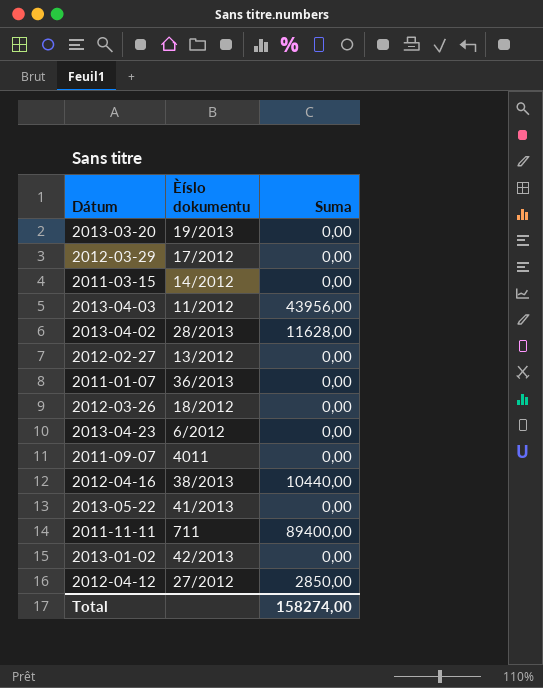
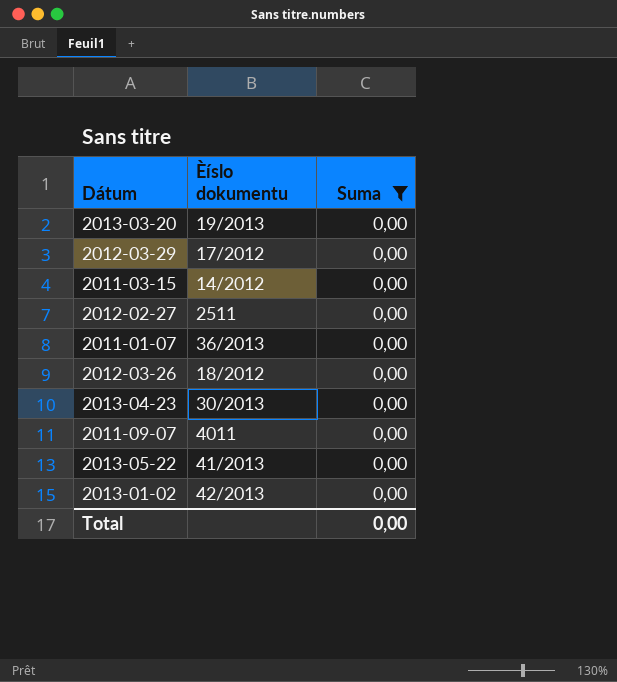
filter: none -> Suma = 0,00
2012-02-27 | Èíslo dokumentu: 13/2012 -> 2511
2013-04-23 | Èíslo dokumentu: 6/2012 -> 30/2013
Total | Suma: 158274,00 -> 0,00

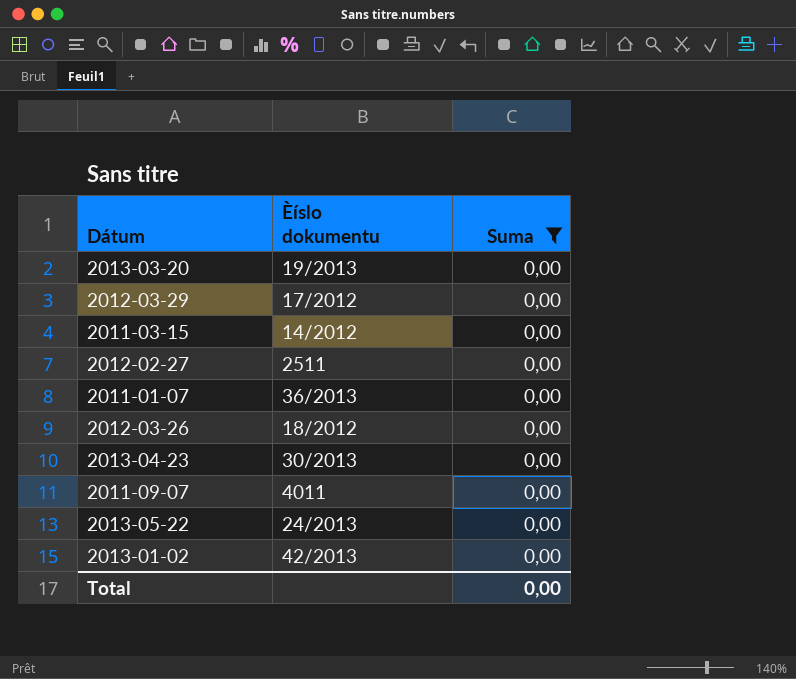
2013-05-22 | Èíslo dokumentu: 41/2013 -> 24/2013

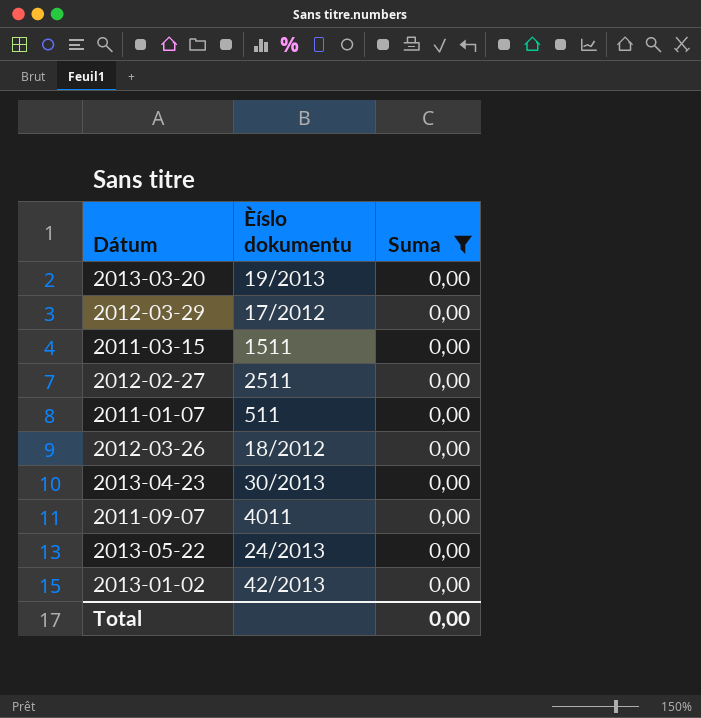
2011-03-15 | Èíslo dokumentu: 14/2012 -> 1511
2011-01-07 | Èíslo dokumentu: 36/2013 -> 511

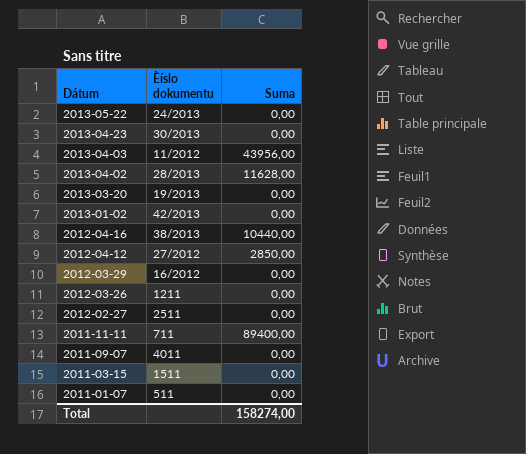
filter: Suma = 0,00 -> none
row order: none -> Dátum descending
2012-03-29 | Èíslo dokumentu: 17/2012 -> 16/2012
2012-03-26 | Èíslo dokumentu: 18/2012 -> 1211
Total | Suma: 0,00 -> 158274,00

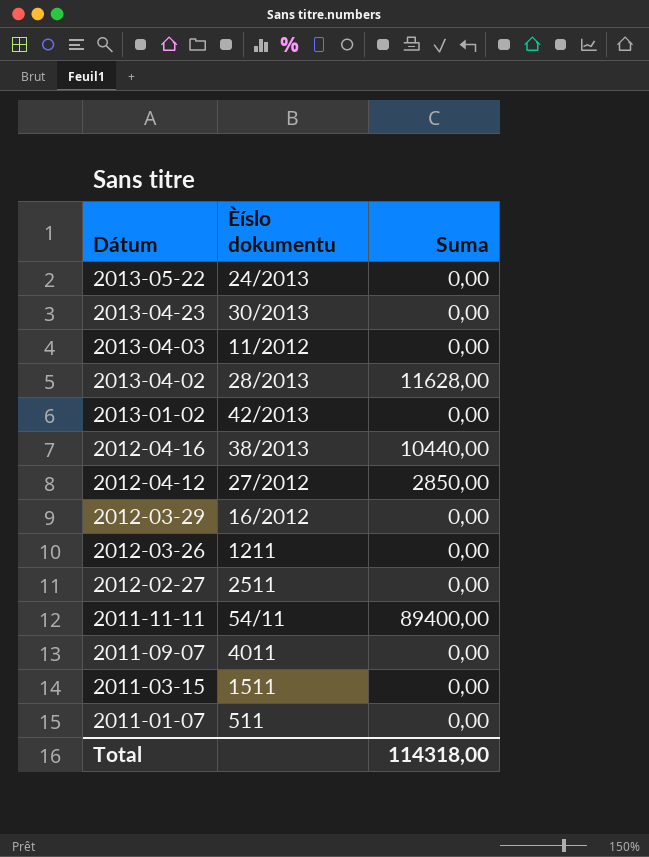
row 2013-03-20: 19/2013 | 0,00 -> none
2013-04-03 | Suma: 43956,00 -> 0,00
2011-11-11 | Èíslo dokumentu: 711 -> 54/11
Total | Suma: 158274,00 -> 114318,00

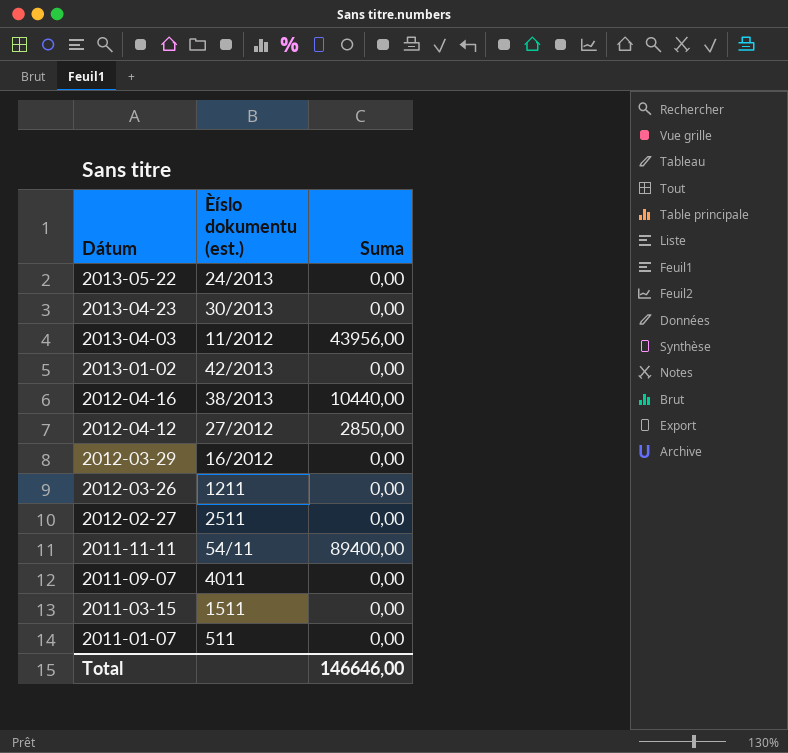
column name: Èíslo dokumentu -> Èíslo dokumentu (est.)
row 2013-04-02: 28/2013 | 11628,00 -> none
2013-04-03 | Suma: 0,00 -> 43956,00
Total | Suma: 114318,00 -> 146646,00

